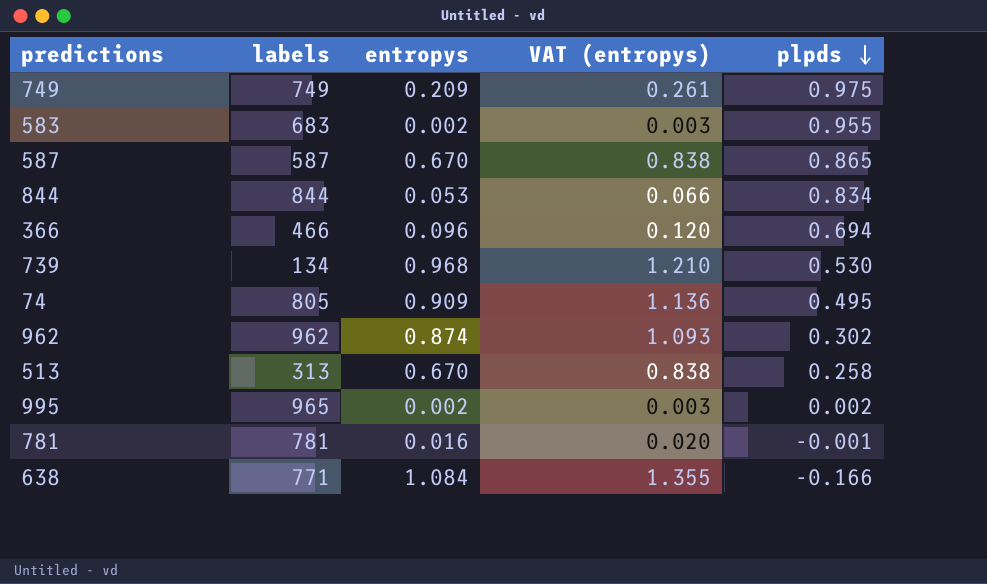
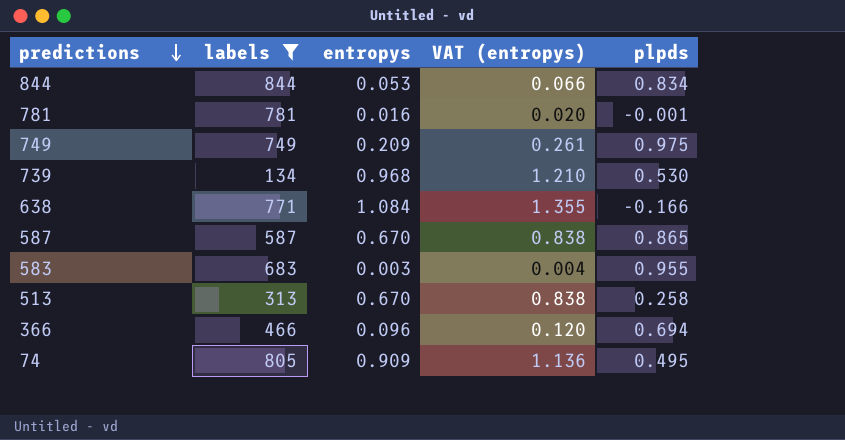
filter: none -> labels <= 844
row order: plpds descending -> predictions descending
583 | entropys: 0.002 -> 0.003
583 | VAT (entropys): 0.003 -> 0.004

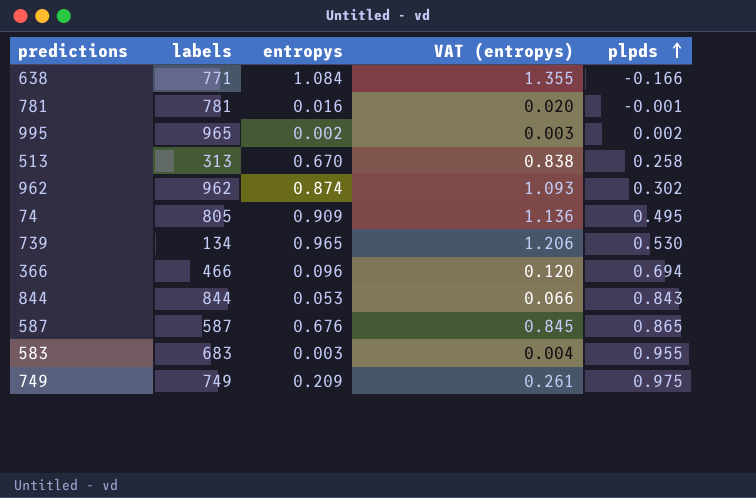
filter: labels <= 844 -> none
row order: predictions descending -> plpds ascending
739 | entropys: 0.968 -> 0.965
739 | VAT (entropys): 1.210 -> 1.206
844 | plpds: 0.834 -> 0.843
587 | entropys: 0.670 -> 0.676
587 | VAT (entropys): 0.838 -> 0.845

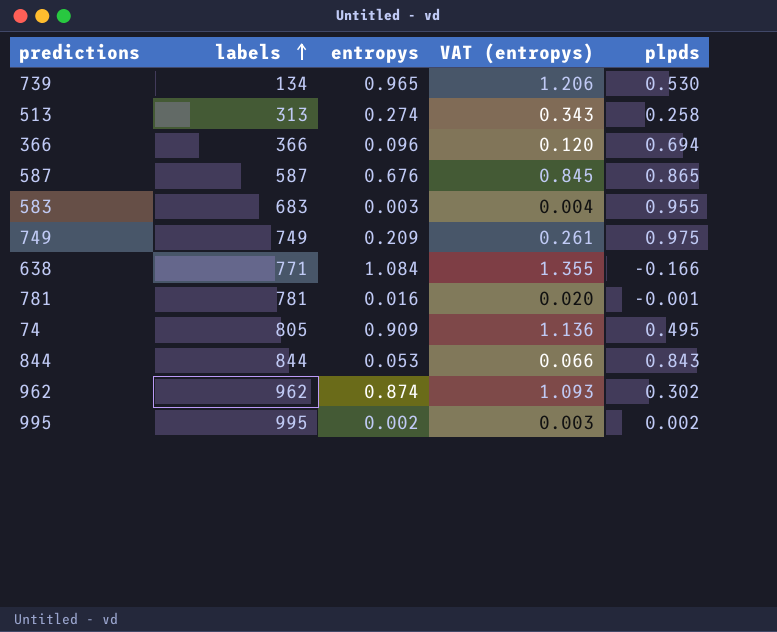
row order: plpds ascending -> labels ascending
513 | entropys: 0.670 -> 0.274
513 | VAT (entropys): 0.838 -> 0.343
366 | labels: 466 -> 366
995 | labels: 965 -> 995

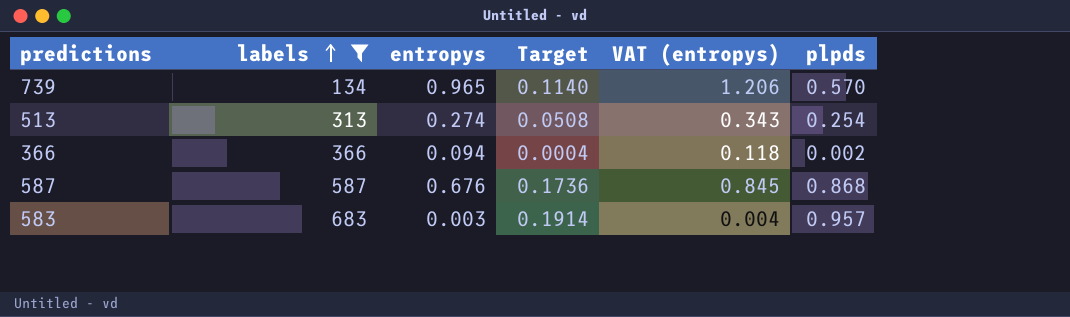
filter: none -> labels <= 683
column Target | formula: none -> [plpds] * 0.2
739 | plpds: 0.530 -> 0.570
513 | plpds: 0.258 -> 0.254
366 | entropys: 0.096 -> 0.094
366 | VAT (entropys): 0.120 -> 0.118
366 | plpds: 0.694 -> 0.002
587 | plpds: 0.865 -> 0.868
583 | plpds: 0.955 -> 0.957

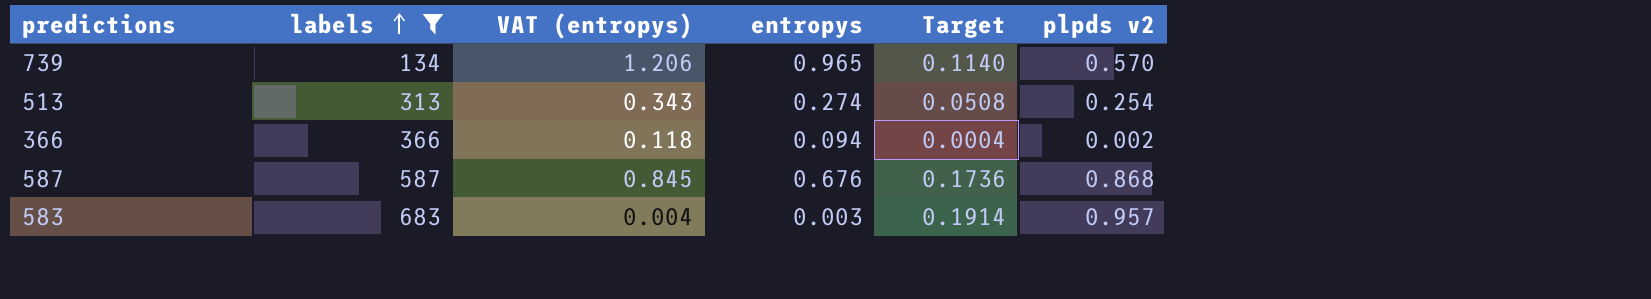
column VAT (entropys) | position: 5 -> 3
column name: plpds -> plpds v2

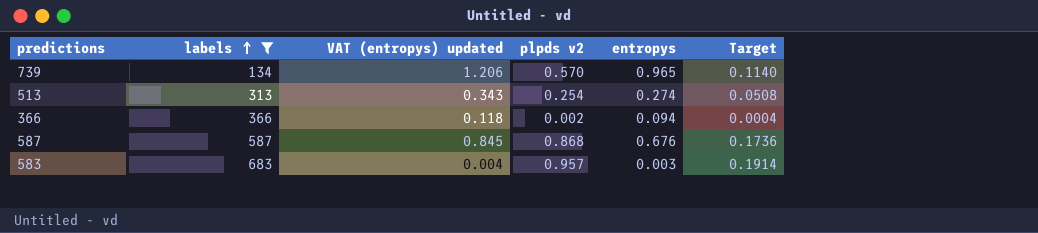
column name: VAT (entropys) -> VAT (entropys) updated
column plpds v2 | position: 6 -> 4

